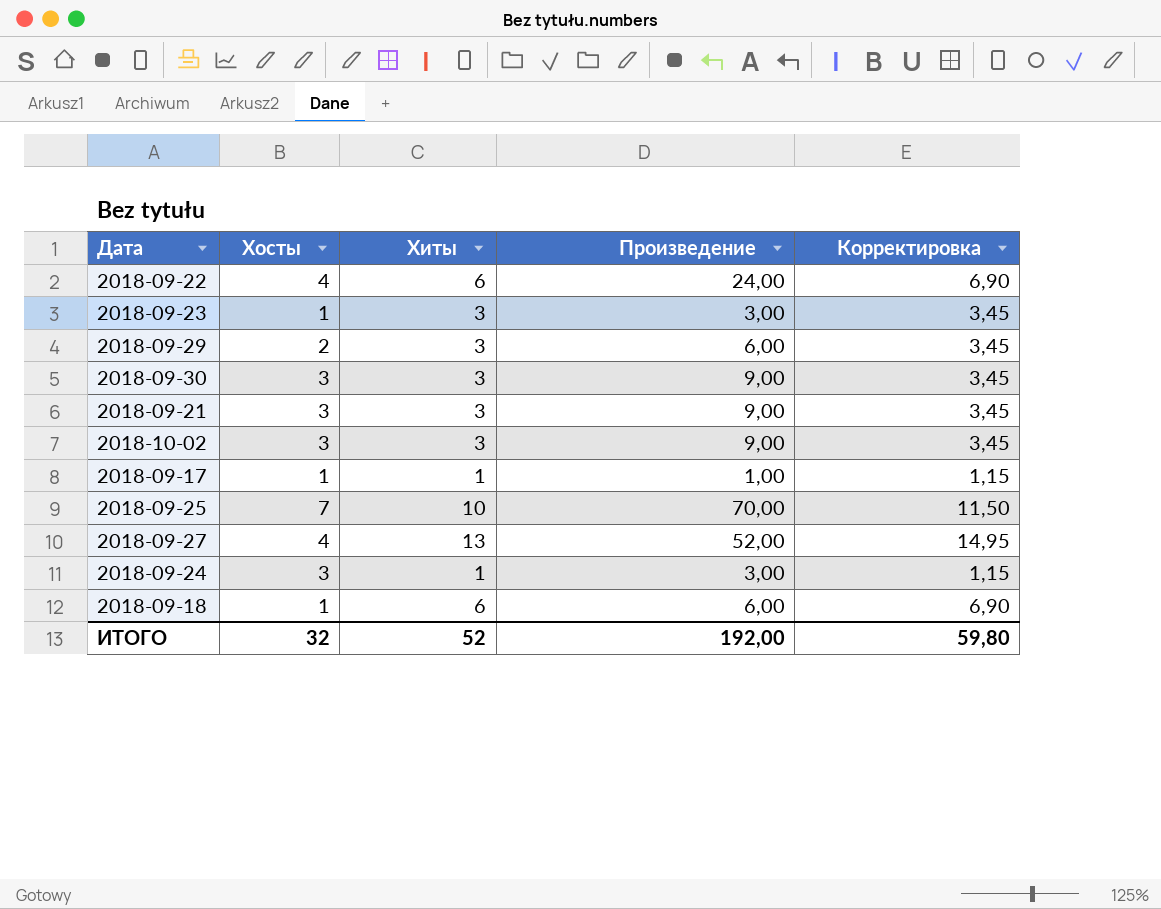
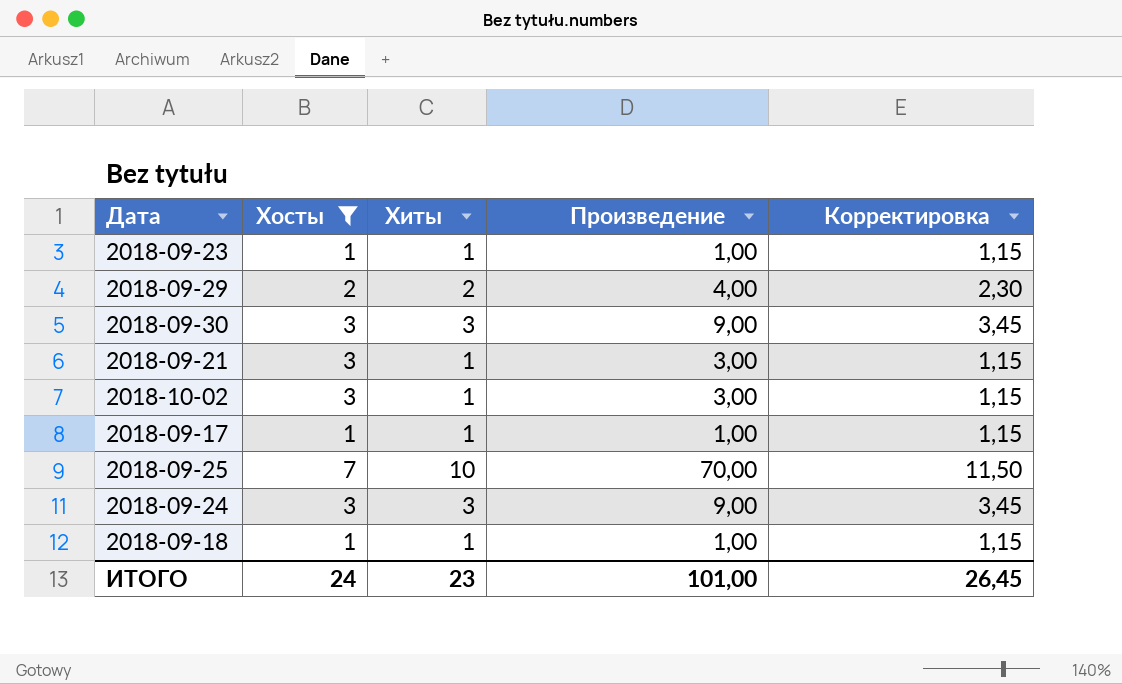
filter: none -> Хосты != 4
2018-09-23 | Хиты: 3 -> 1
2018-09-23 | Произведение: 3,00 -> 1,00
2018-09-23 | Корректировка: 3,45 -> 1,15
2018-09-29 | Хиты: 3 -> 2
2018-09-29 | Произведение: 6,00 -> 4,00
2018-09-29 | Корректировка: 3,45 -> 2,30
2018-09-21 | Хиты: 3 -> 1
2018-09-21 | Произведение: 9,00 -> 3,00
2018-09-21 | Корректировка: 3,45 -> 1,15
2018-10-02 | Хиты: 3 -> 1
2018-10-02 | Произведение: 9,00 -> 3,00
2018-10-02 | Корректировка: 3,45 -> 1,15
2018-09-24 | Хиты: 1 -> 3
2018-09-24 | Произведение: 3,00 -> 9,00
2018-09-24 | Корректировка: 1,15 -> 3,45
2018-09-18 | Хиты: 6 -> 1
2018-09-18 | Произведение: 6,00 -> 1,00
2018-09-18 | Корректировка: 6,90 -> 1,15
ИТОГО | Хосты: 32 -> 24
ИТОГО | Хиты: 52 -> 23
ИТОГО | Произведение: 192,00 -> 101,00
ИТОГО | Корректировка: 59,80 -> 26,45

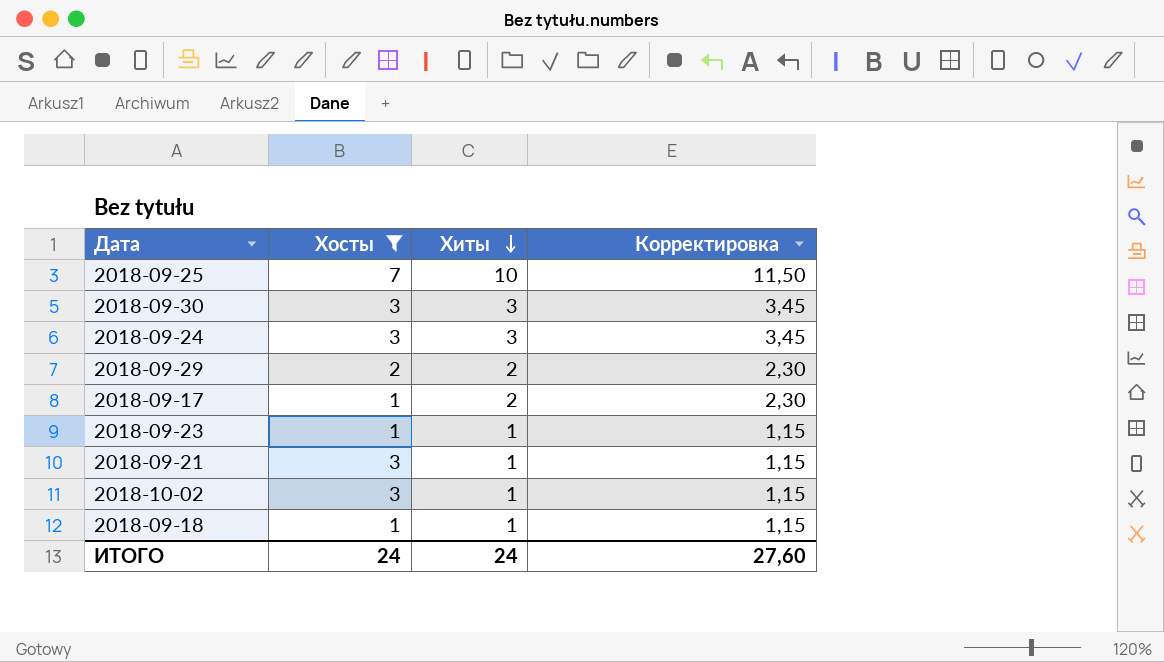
row order: none -> Хиты descending
column Произведение | formula: [Хосты] * [Хиты] -> none
2018-09-17 | Хиты: 1 -> 2
2018-09-17 | Корректировка: 1,15 -> 2,30
ИТОГО | Хиты: 23 -> 24
ИТОГО | Корректировка: 26,45 -> 27,60

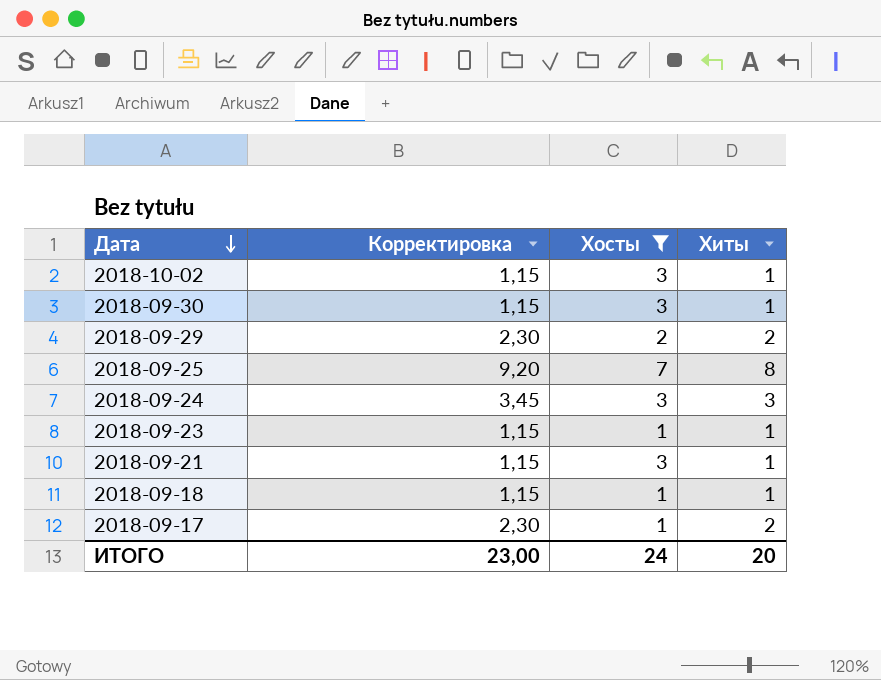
row order: Хиты descending -> Дата descending
column Корректировка | position: 4 -> 2
2018-09-30 | Корректировка: 3,45 -> 1,15
2018-09-30 | Хиты: 3 -> 1
2018-09-25 | Корректировка: 11,50 -> 9,20
2018-09-25 | Хиты: 10 -> 8
ИТОГО | Корректировка: 27,60 -> 23,00
ИТОГО | Хиты: 24 -> 20

